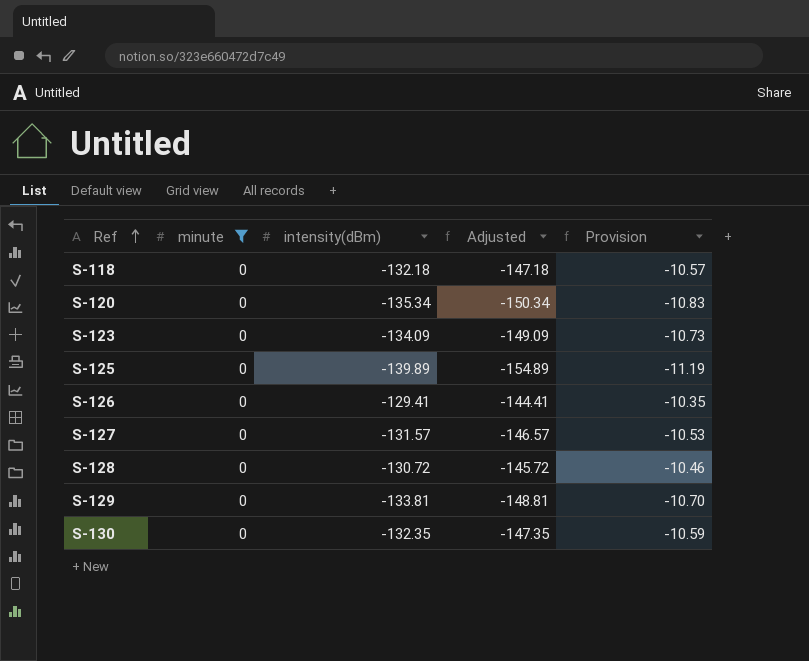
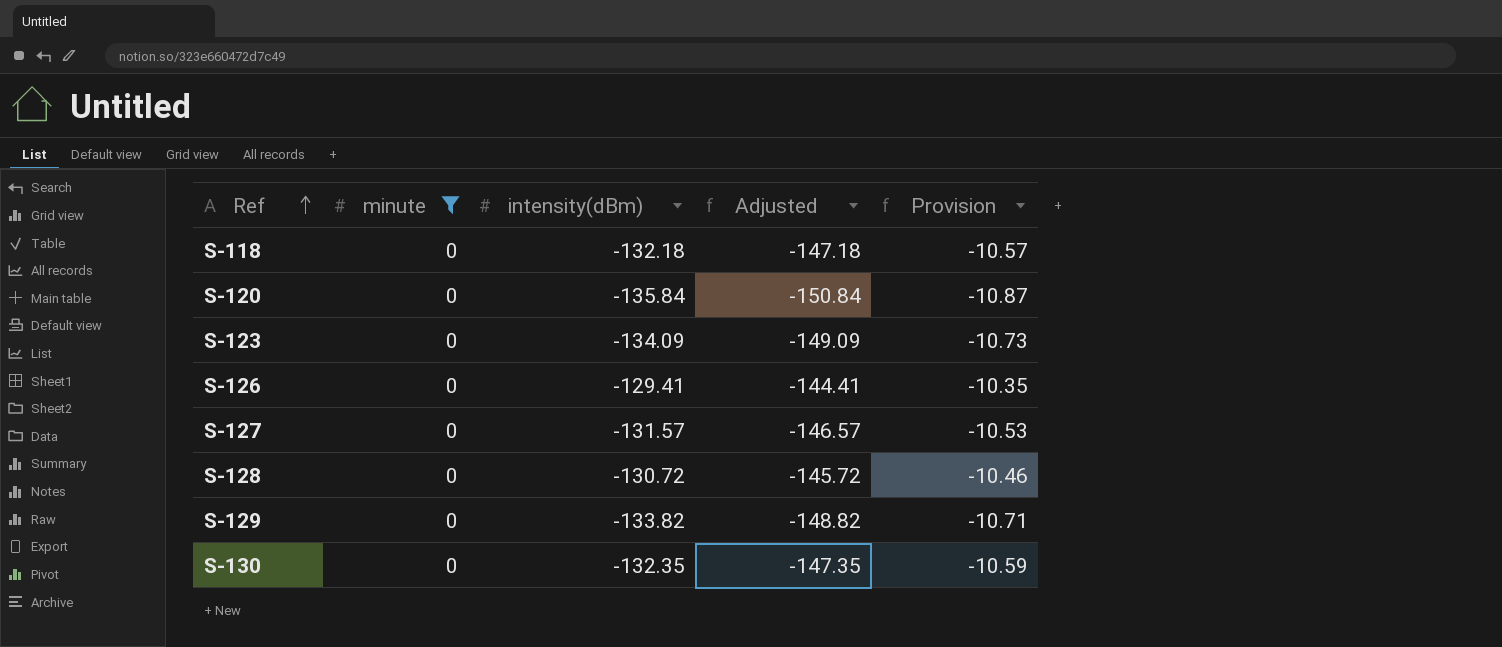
row S-125: 0 | -139.89 | -154.89 | -11.19 -> none
S-120 | intensity(dBm): -135.34 -> -135.84
S-120 | Adjusted: -150.34 -> -150.84
S-120 | Provision: -10.83 -> -10.87
S-129 | intensity(dBm): -133.81 -> -133.82
S-129 | Adjusted: -148.81 -> -148.82
S-129 | Provision: -10.70 -> -10.71

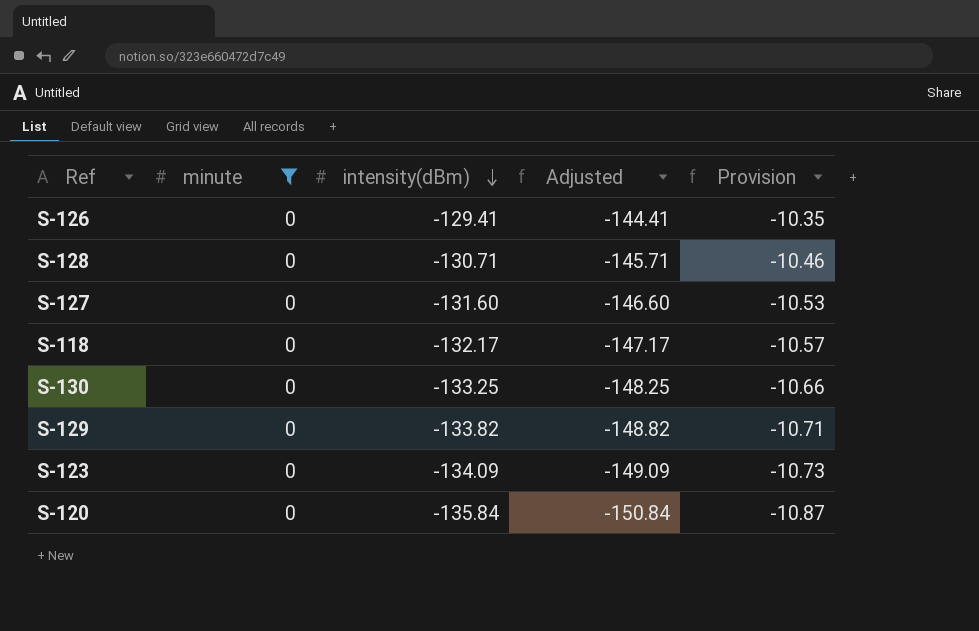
row order: Ref ascending -> intensity(dBm) descending
S-128 | intensity(dBm): -130.72 -> -130.71
S-128 | Adjusted: -145.72 -> -145.71
S-127 | intensity(dBm): -131.57 -> -131.60
S-127 | Adjusted: -146.57 -> -146.60
S-118 | intensity(dBm): -132.18 -> -132.17
S-118 | Adjusted: -147.18 -> -147.17
S-130 | intensity(dBm): -132.35 -> -133.25
S-130 | Adjusted: -147.35 -> -148.25
S-130 | Provision: -10.59 -> -10.66

